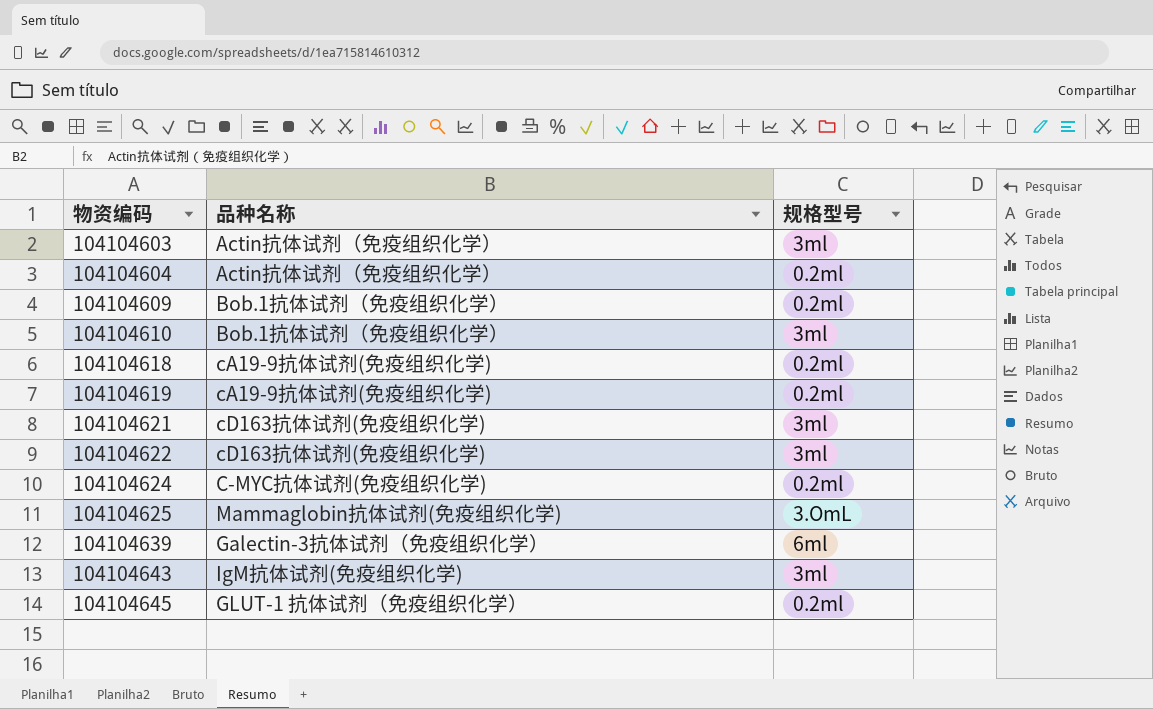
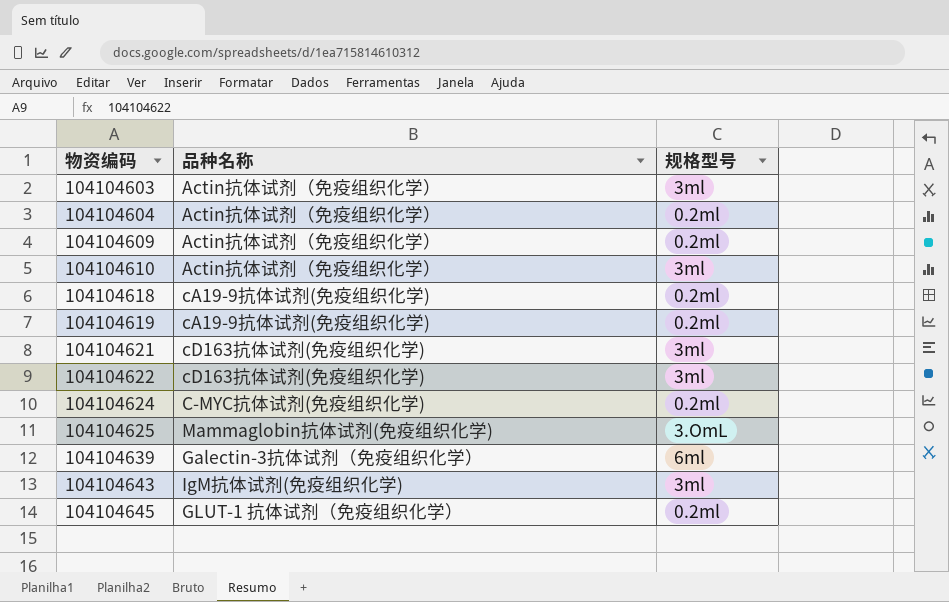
104104609 | 品种名称: Bob.1抗体试剂（免疫组织化学） -> Actin抗体试剂（免疫组织化学）
104104610 | 品种名称: Bob.1抗体试剂（免疫组织化学） -> Actin抗体试剂（免疫组织化学）

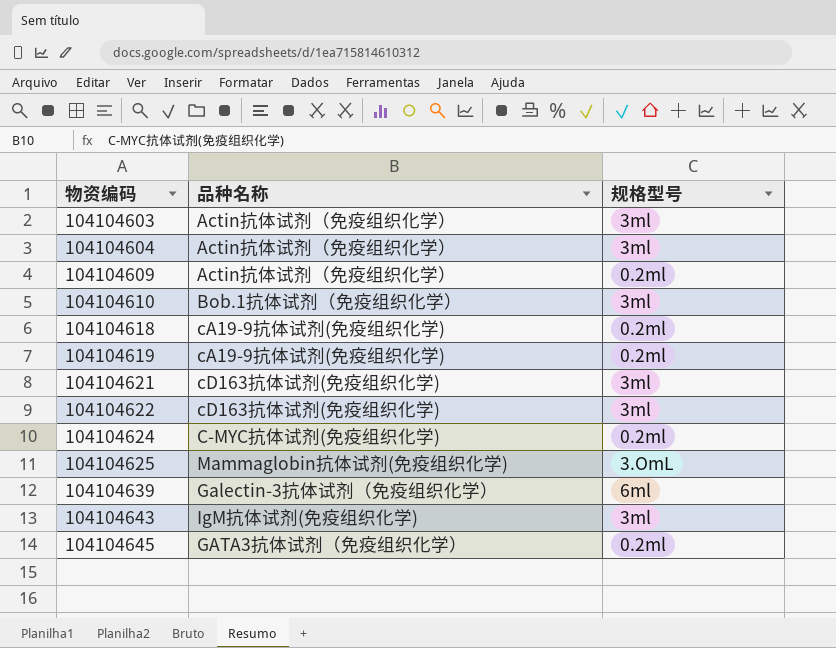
104104604 | 规格型号: 0.2ml -> 3ml
104104610 | 品种名称: Actin抗体试剂（免疫组织化学） -> Bob.1抗体试剂（免疫组织化学）
104104645 | 品种名称: GLUT-1 抗体试剂（免疫组织化学） -> GATA3抗体试剂（免疫组织化学）

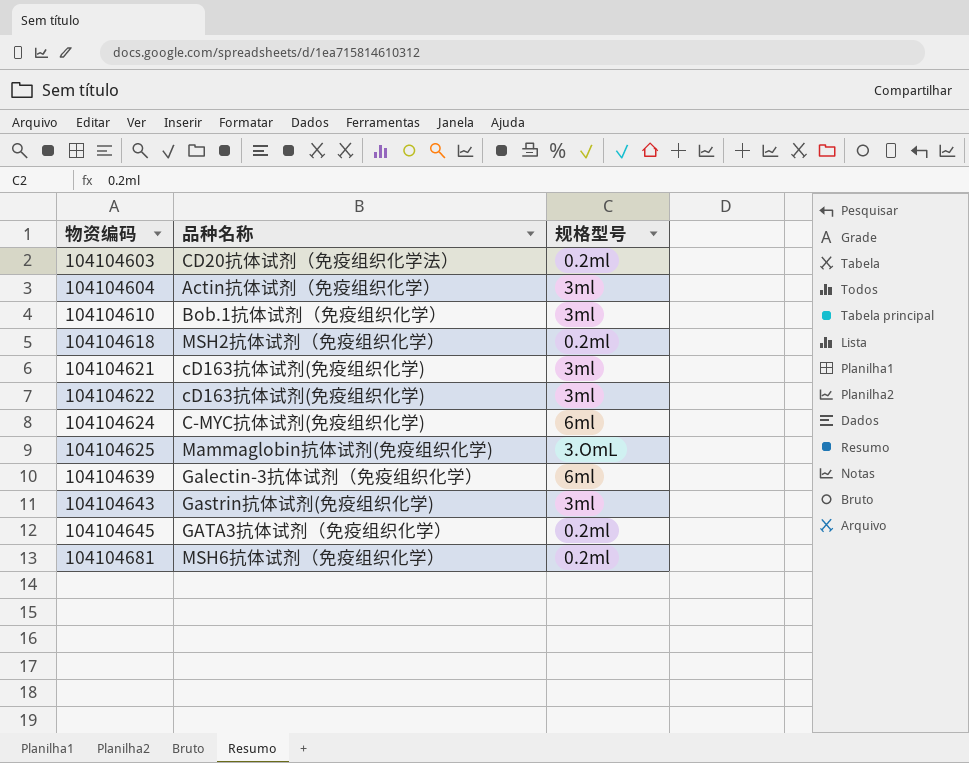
row 104104609: Actin抗体试剂（免疫组织化学） | 0.2ml -> none
row 104104619: cA19-9抗体试剂(免疫组织化学) | 0.2ml -> none
104104603 | 品种名称: Actin抗体试剂（免疫组织化学） -> CD20抗体试剂（免疫组织化学法）
104104603 | 规格型号: 3ml -> 0.2ml
104104618 | 品种名称: cA19-9抗体试剂(免疫组织化学) -> MSH2抗体试剂（免疫组织化学）
104104624 | 规格型号: 0.2ml -> 6ml
104104643 | 品种名称: IgM抗体试剂(免疫组织化学) -> Gastrin抗体试剂(免疫组织化学)
row 104104681: none -> MSH6抗体试剂（免疫组织化学） | 0.2ml

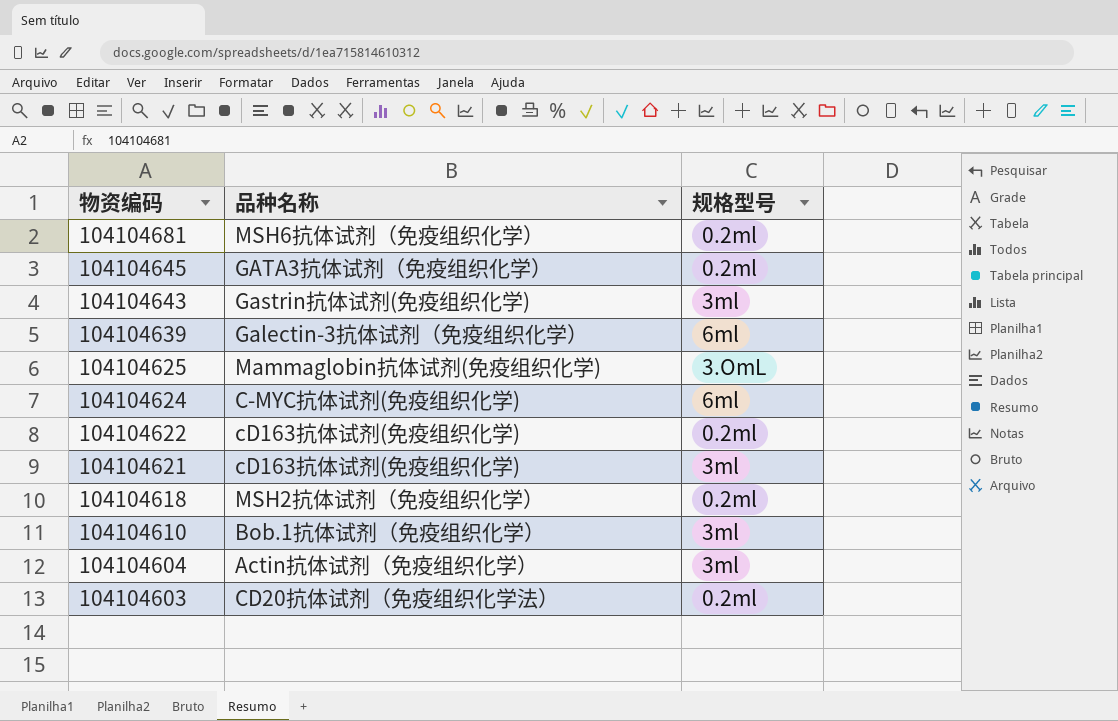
row order: 物资编码 ascending -> 物资编码 descending
104104622 | 规格型号: 3ml -> 0.2ml

